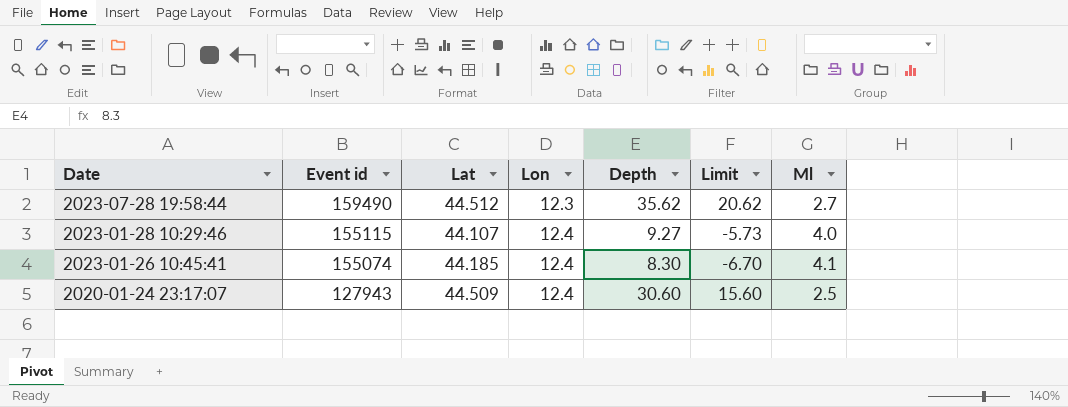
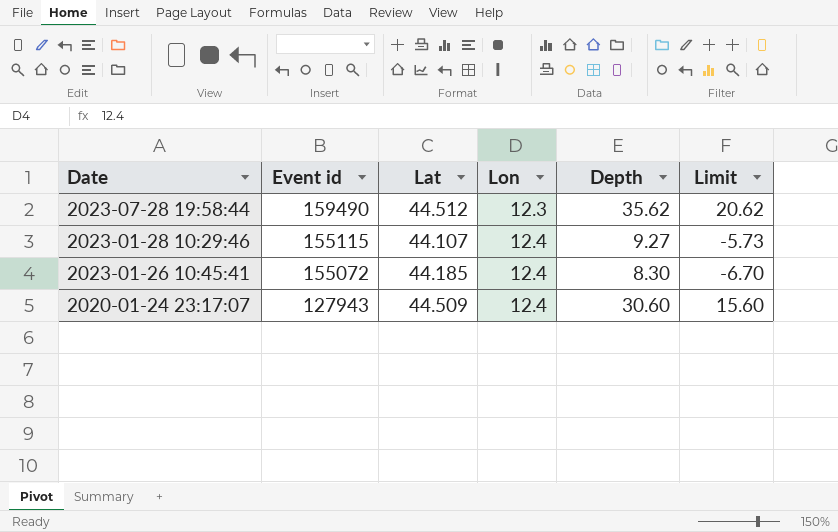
column Ml | position: 7 -> none
2023-01-26 10:45:41 | Event id: 155074 -> 155072

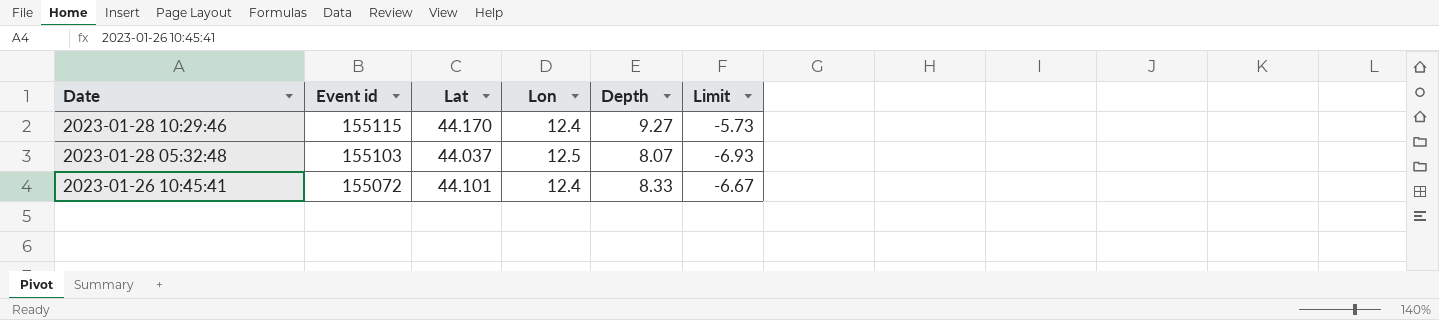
row 2023-07-28 19:58:44: 159490 | 44.512 | 12.3 | 35.62 | 20.62 -> none
row 2020-01-24 23:17:07: 127943 | 44.509 | 12.4 | 30.60 | 15.60 -> none
2023-01-28 10:29:46 | Lat: 44.107 -> 44.170
row 2023-01-28 05:32:48: none -> 155103 | 44.037 | 12.5 | 8.07 | -6.93
2023-01-26 10:45:41 | Lat: 44.185 -> 44.101
2023-01-26 10:45:41 | Depth: 8.30 -> 8.33
2023-01-26 10:45:41 | Limit: -6.70 -> -6.67

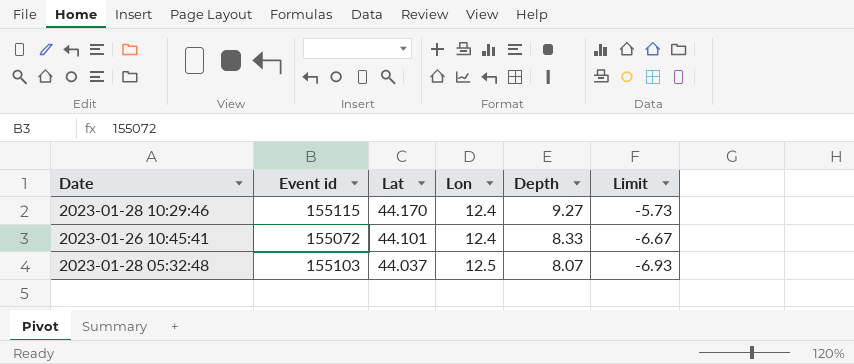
row order: Date descending -> Lat descending

